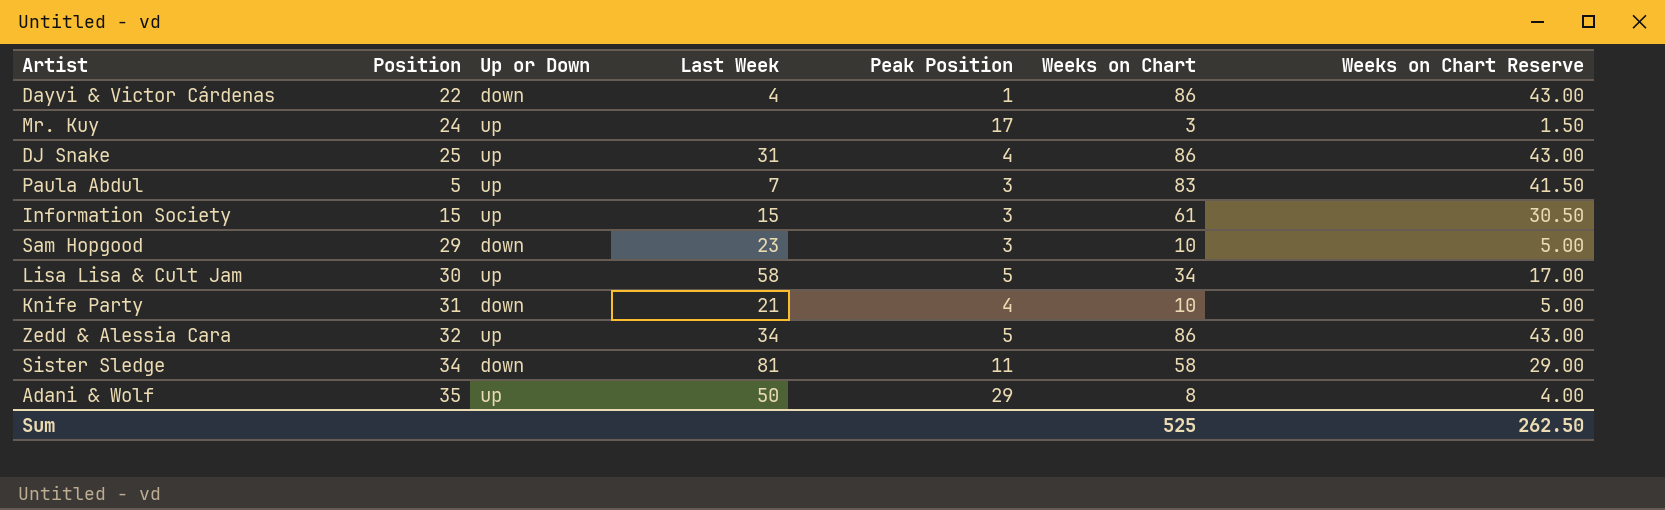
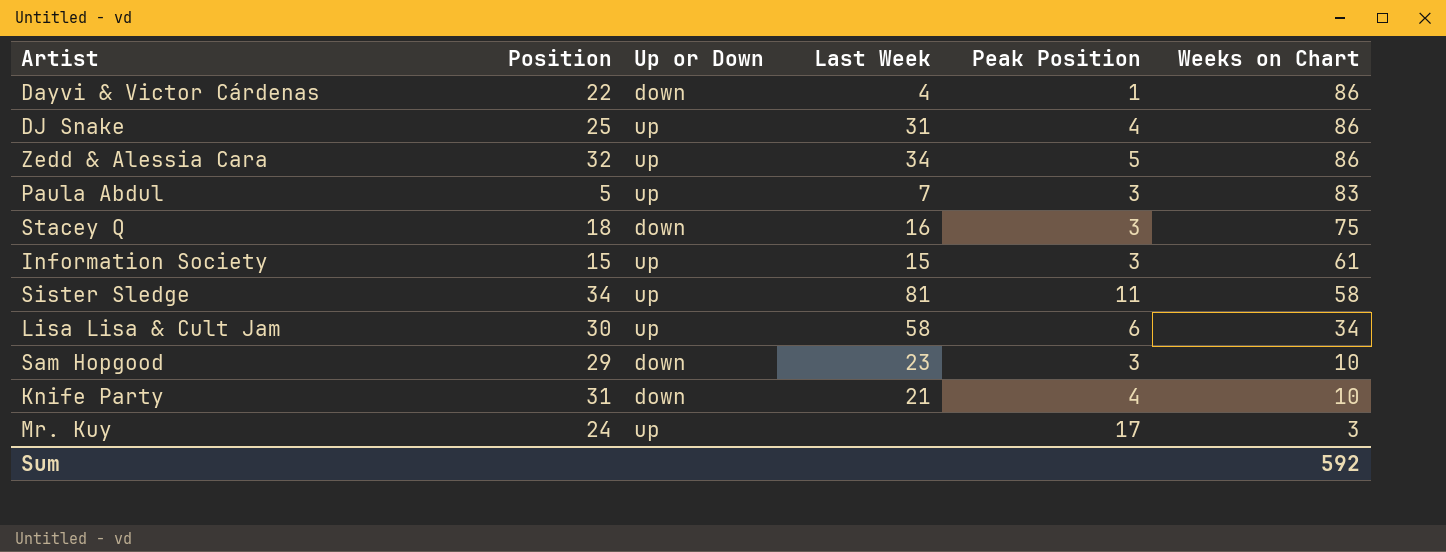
row order: none -> Weeks on Chart descending
column Weeks on Chart Reserve | formula: [Weeks on Chart] * 0.5 -> none
row Adani & Wolf: 35 | up | 50 | 29 | 8 | 4.00 -> none
row Stacey Q: none -> 18 | down | 16 | 3 | 75
Sister Sledge | Up or Down: down -> up
Lisa Lisa & Cult Jam | Peak Position: 5 -> 6
Sum | Weeks on Chart: 525 -> 592

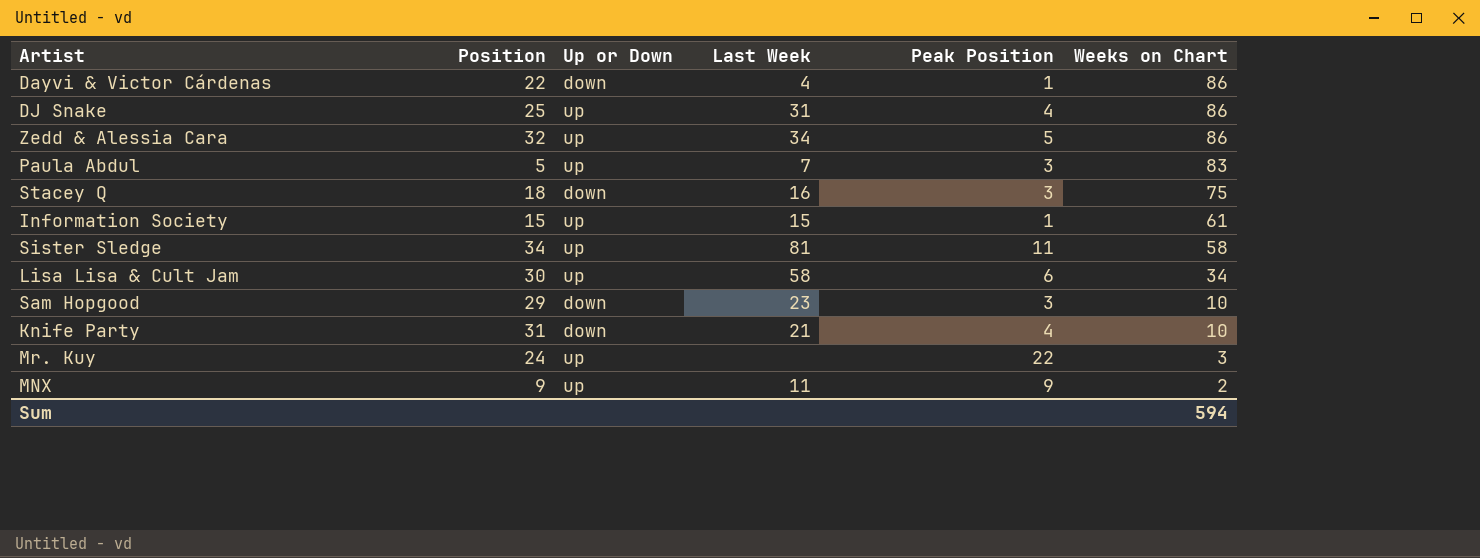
Information Society | Peak Position: 3 -> 1
Mr. Kuy | Peak Position: 17 -> 22
row MNX: none -> 9 | up | 11 | 9 | 2
Sum | Weeks on Chart: 592 -> 594

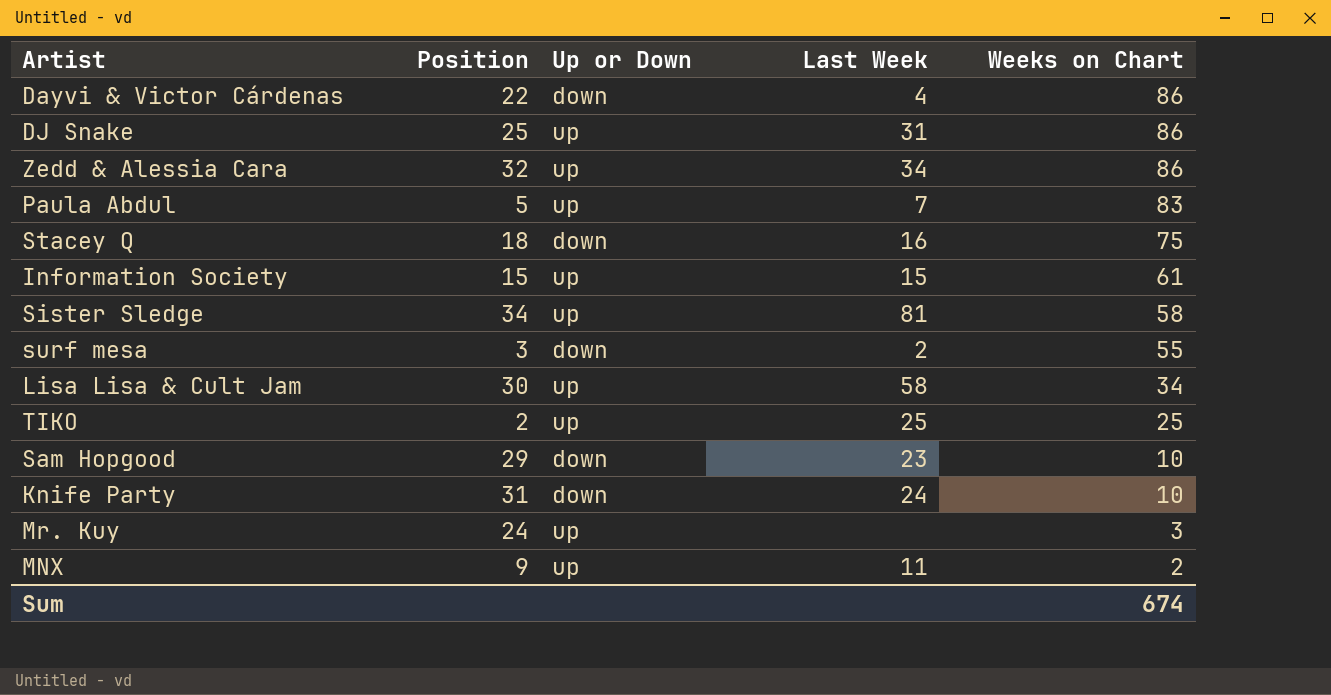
column Peak Position | position: 5 -> none
row surf mesa: none -> 3 | down | 2 | 55
row TIKO: none -> 2 | up | 25 | 25
Knife Party | Last Week: 21 -> 24
Sum | Weeks on Chart: 594 -> 674

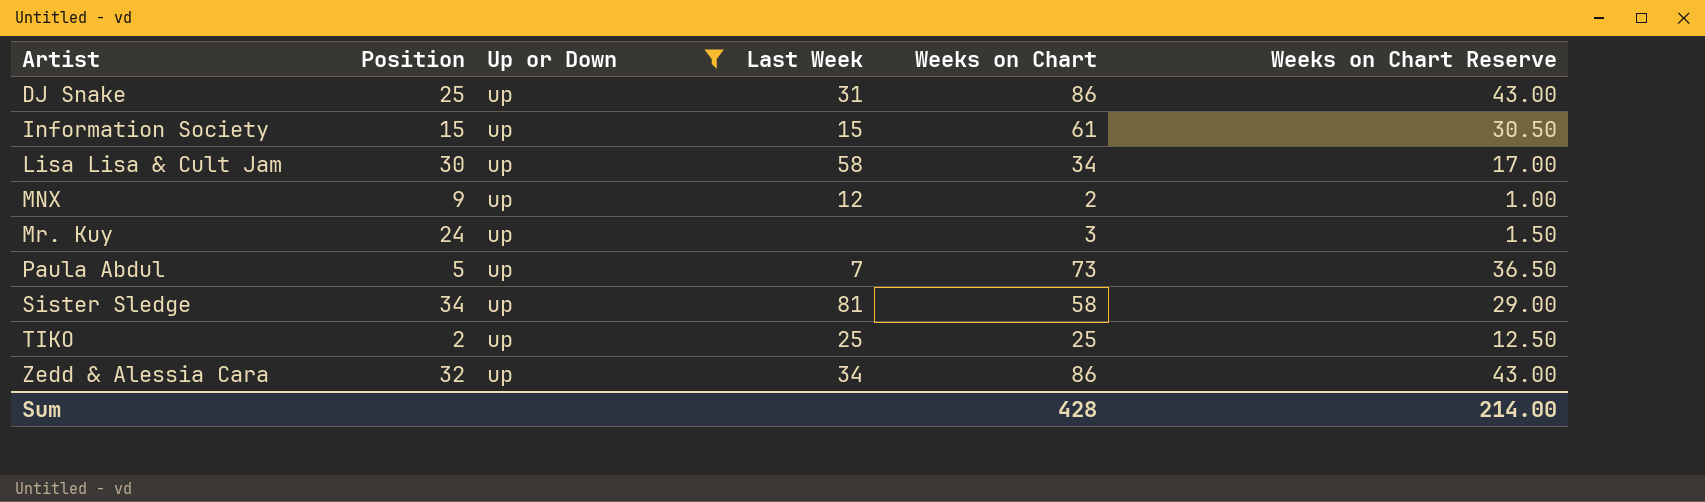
filter: none -> Up or Down = up
row order: Weeks on Chart descending -> Artist ascending
column Weeks on Chart Reserve | formula: none -> [Weeks on Chart] * 0.5
MNX | Last Week: 11 -> 12
Paula Abdul | Weeks on Chart: 83 -> 73
Sum | Weeks on Chart: 674 -> 428

